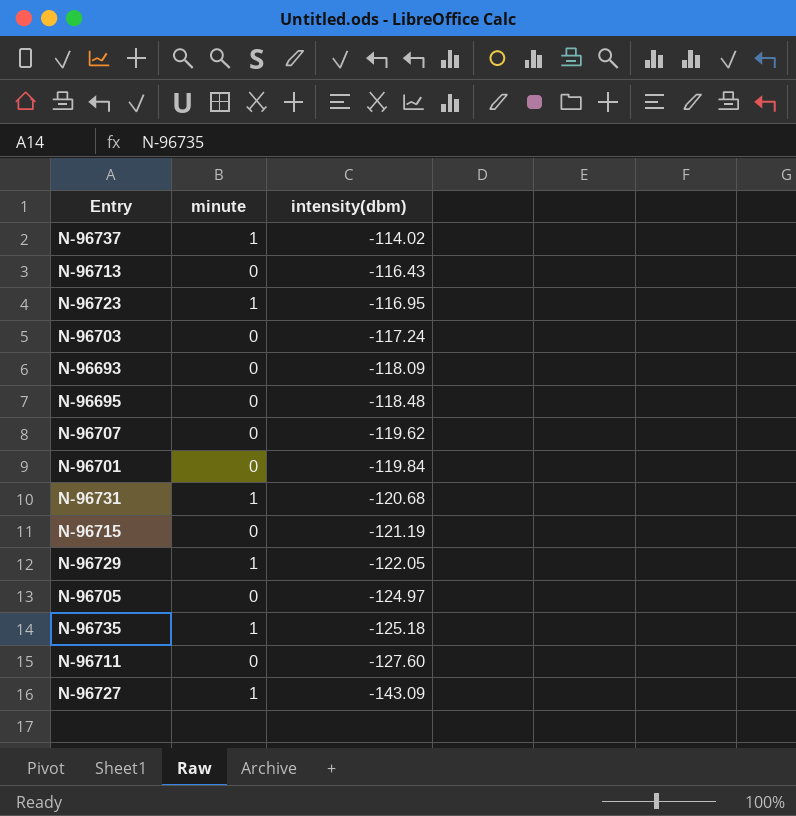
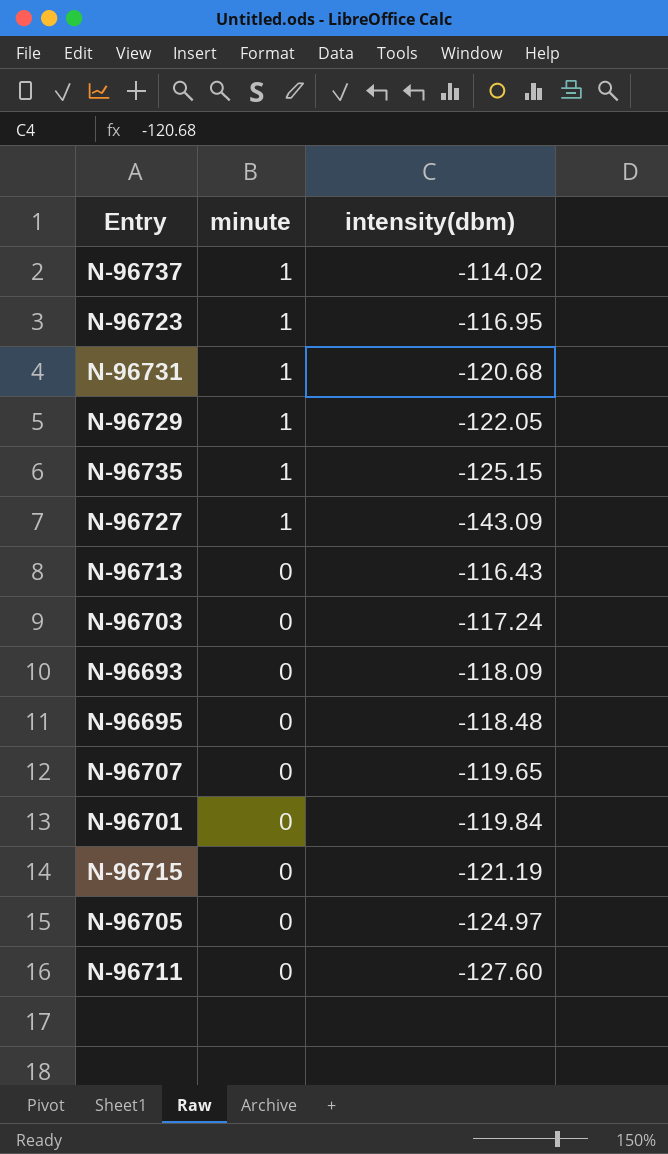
row order: intensity(dbm) descending -> minute descending
N-96735 | intensity(dbm): -125.18 -> -125.15
N-96707 | intensity(dbm): -119.62 -> -119.65

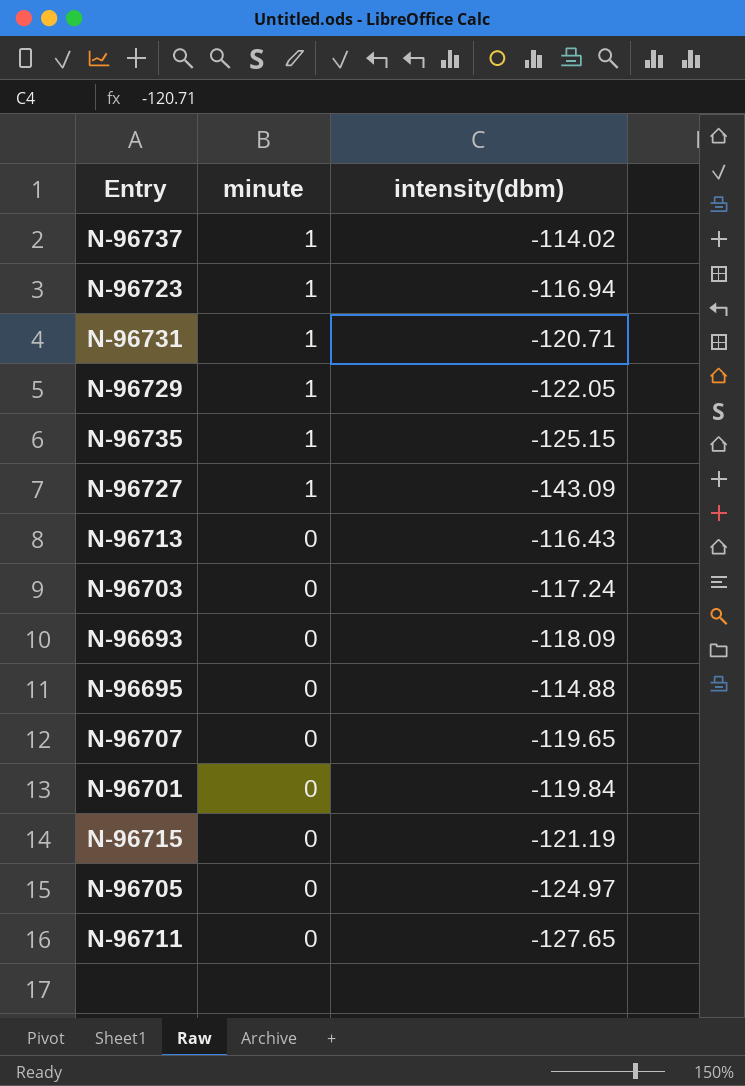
N-96723 | intensity(dbm): -116.95 -> -116.94
N-96731 | intensity(dbm): -120.68 -> -120.71
N-96695 | intensity(dbm): -118.48 -> -114.88
N-96711 | intensity(dbm): -127.60 -> -127.65

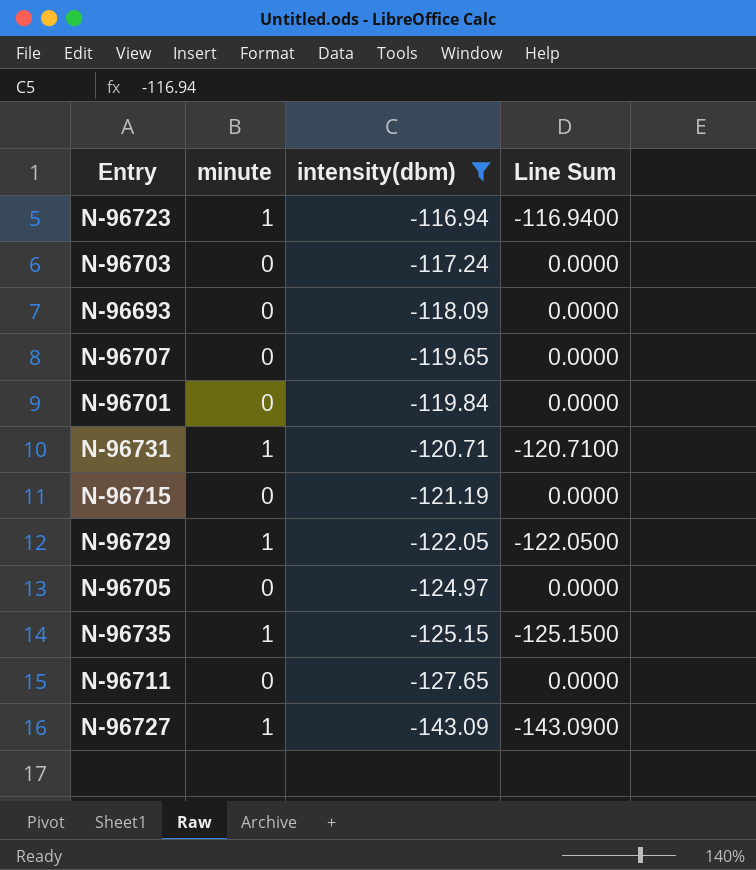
filter: none -> intensity(dbm) <= -116.94
row order: minute descending -> intensity(dbm) descending
column Line Sum | formula: none -> [minute] * [intensity(dbm)]

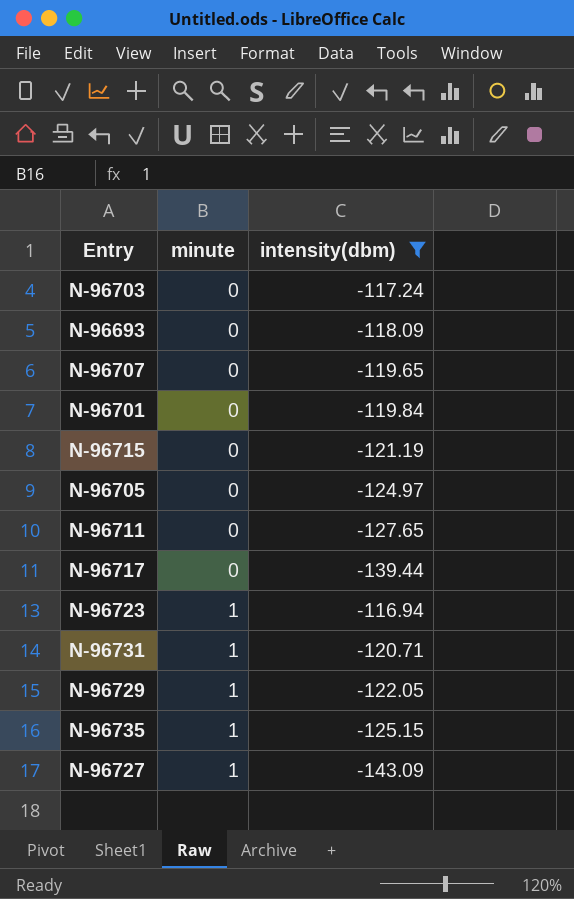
row order: intensity(dbm) descending -> minute ascending
column Line Sum | formula: [minute] * [intensity(dbm)] -> none
row N-96717: none -> 0 | -139.44

